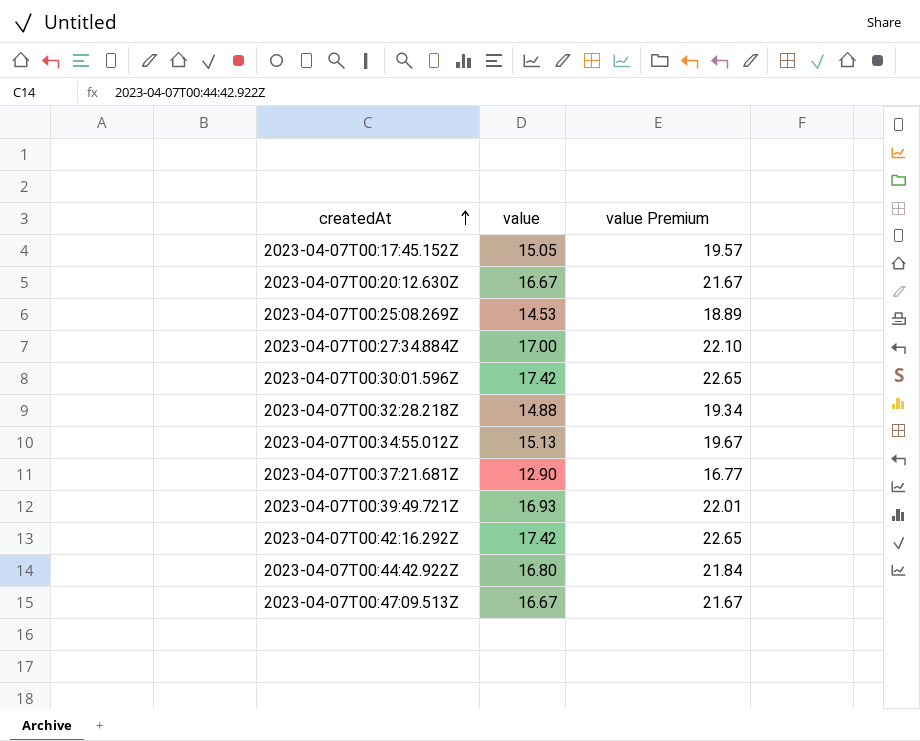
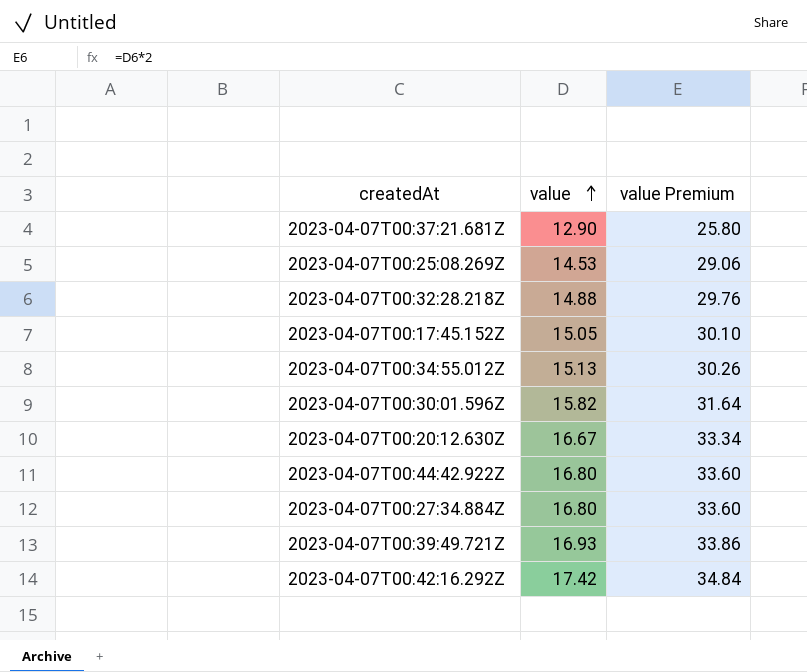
row order: createdAt ascending -> value ascending
column value Premium | formula: [value] * 1.3 -> [value] * 2
row 2023-04-07T00:47:09.513Z: 16.67 | 21.67 -> none
2023-04-07T00:30:01.596Z | value: 17.42 -> 15.82
2023-04-07T00:27:34.884Z | value: 17.00 -> 16.80

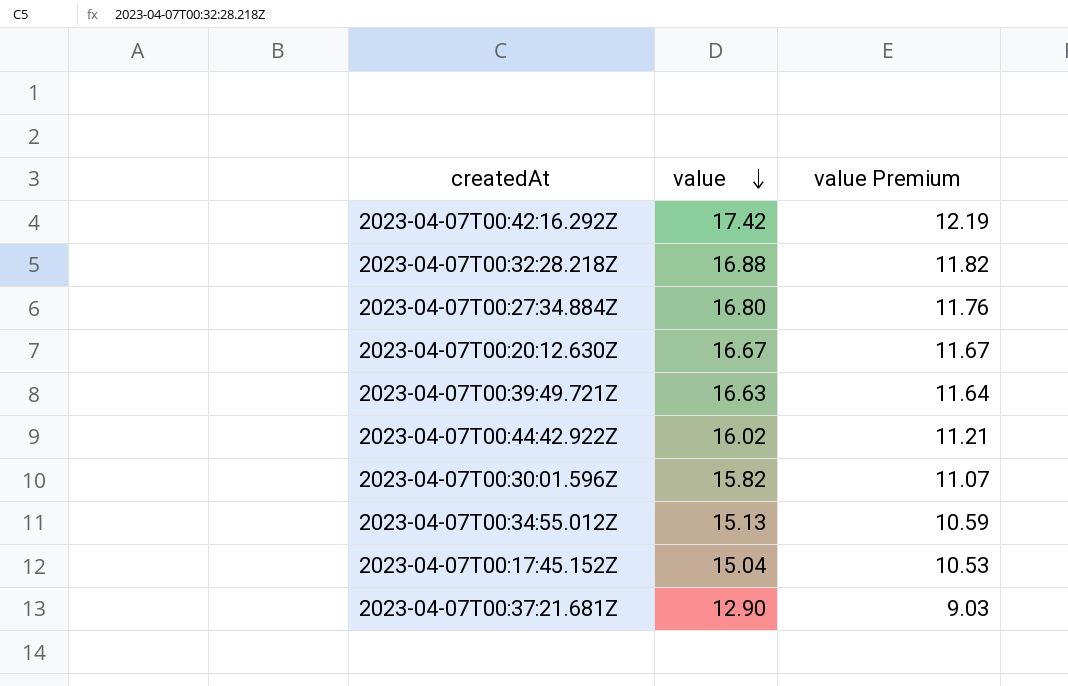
row order: value ascending -> value descending
column value Premium | formula: [value] * 2 -> [value] * 0.7
row 2023-04-07T00:25:08.269Z: 14.53 | 29.06 -> none
2023-04-07T00:32:28.218Z | value: 14.88 -> 16.88
2023-04-07T00:39:49.721Z | value: 16.93 -> 16.63
2023-04-07T00:44:42.922Z | value: 16.80 -> 16.02
2023-04-07T00:17:45.152Z | value: 15.05 -> 15.04

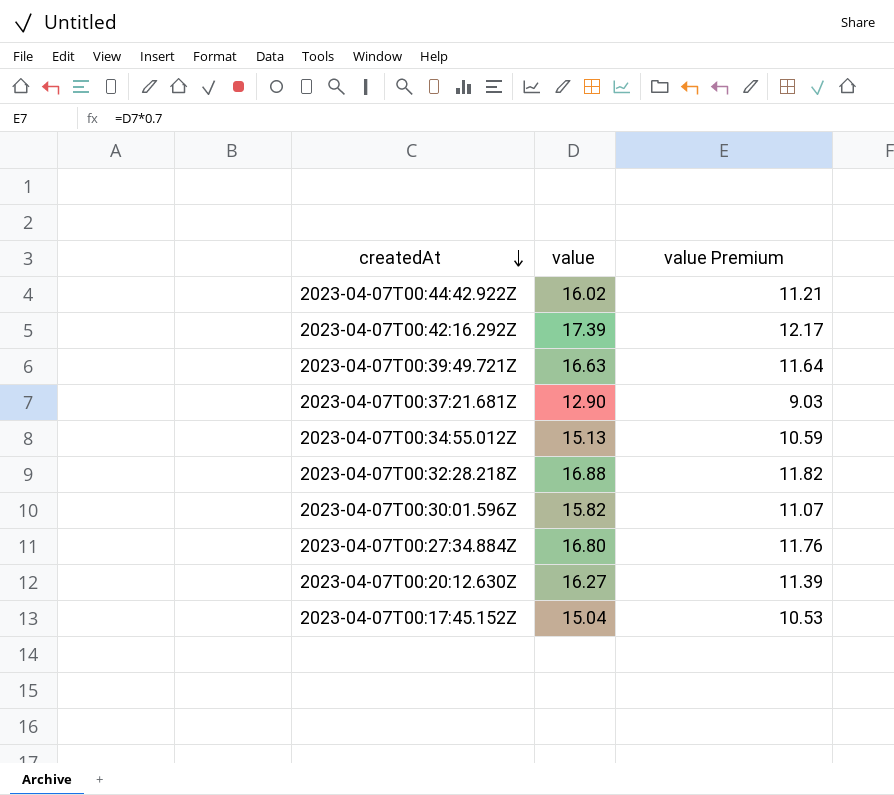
row order: value descending -> createdAt descending
2023-04-07T00:42:16.292Z | value: 17.42 -> 17.39
2023-04-07T00:42:16.292Z | value Premium: 12.19 -> 12.17
2023-04-07T00:20:12.630Z | value: 16.67 -> 16.27
2023-04-07T00:20:12.630Z | value Premium: 11.67 -> 11.39

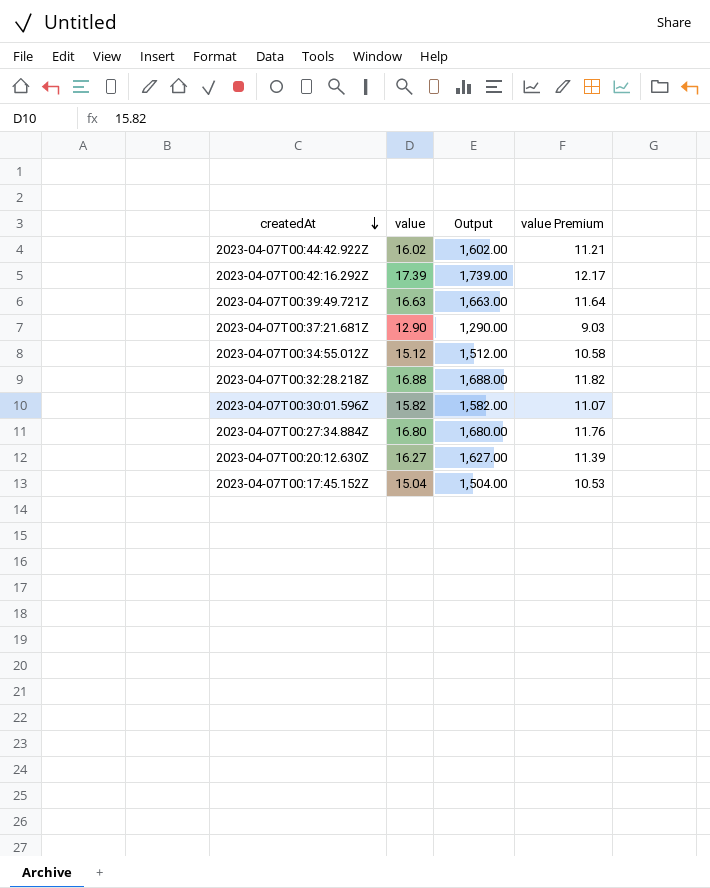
column Output | formula: none -> [value] * 100
2023-04-07T00:34:55.012Z | value: 15.13 -> 15.12
2023-04-07T00:34:55.012Z | value Premium: 10.59 -> 10.58

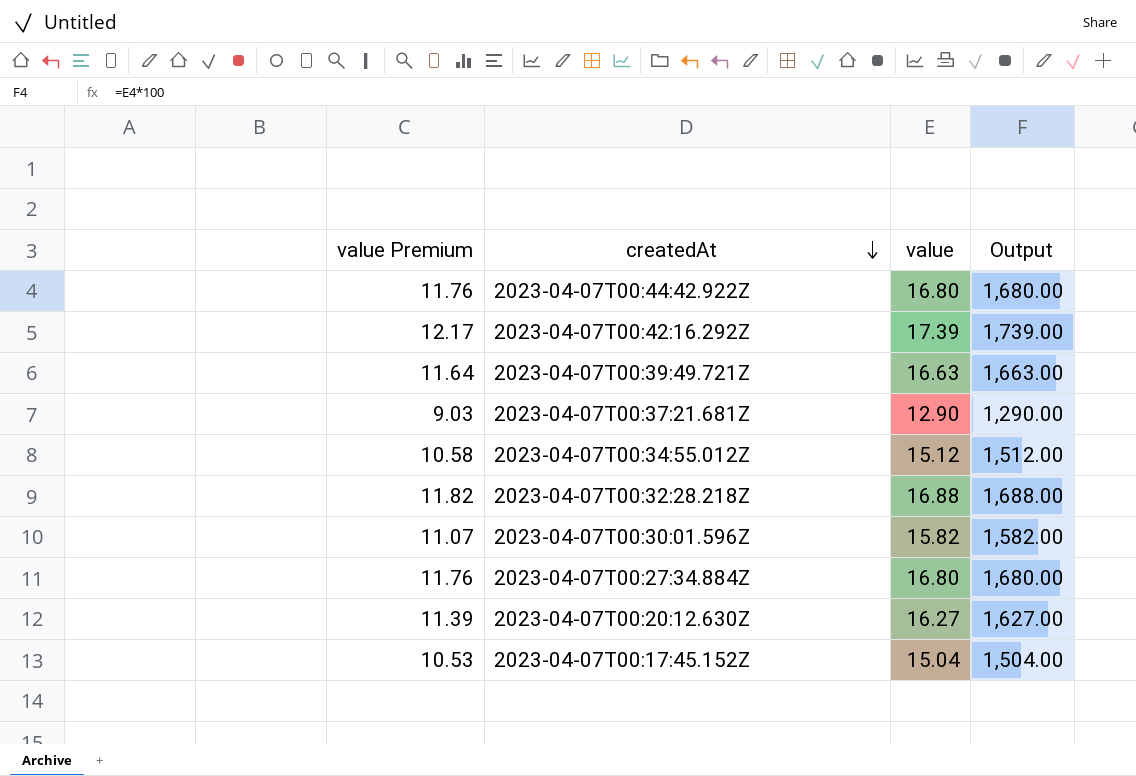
column value Premium | position: 4 -> 1
2023-04-07T00:44:42.922Z | value Premium: 11.21 -> 11.76
2023-04-07T00:44:42.922Z | value: 16.02 -> 16.80
2023-04-07T00:44:42.922Z | Output: 1,602.00 -> 1,680.00

